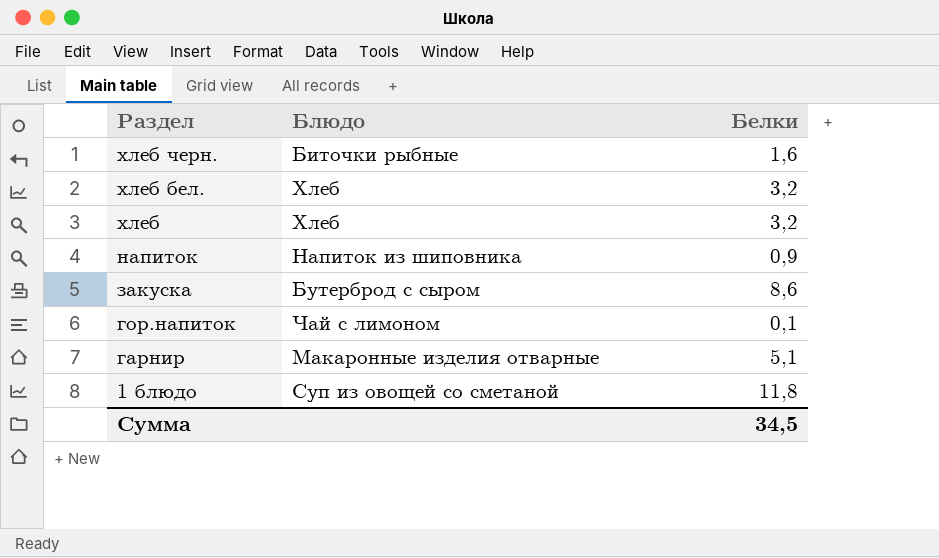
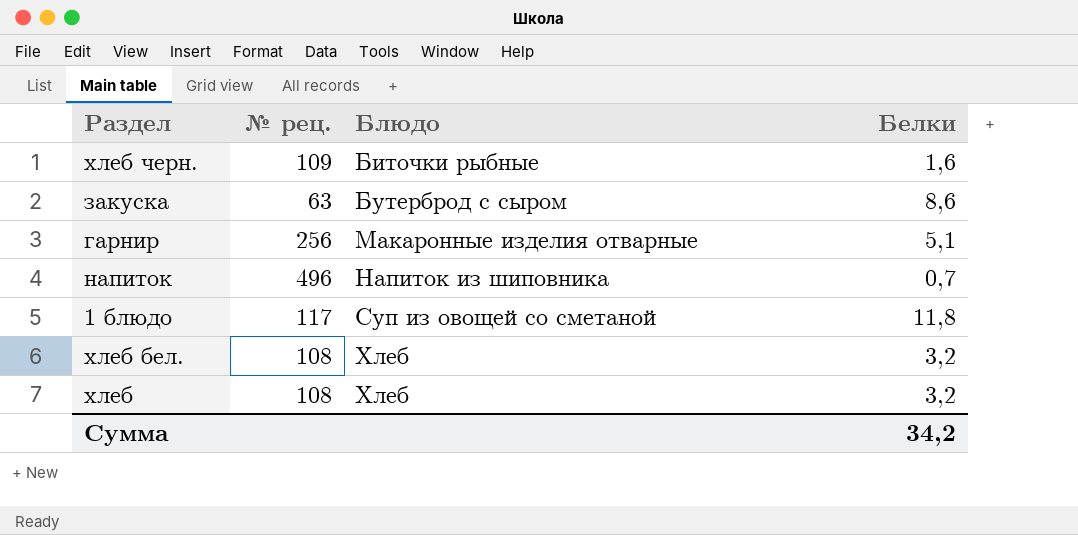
row order: Раздел descending -> Блюдо ascending
column № рец. | position: none -> 2
row гор.напиток: Чай с лимоном | 0,1 -> none
напиток | Белки: 0,9 -> 0,7
Сумма | Белки: 34,5 -> 34,2

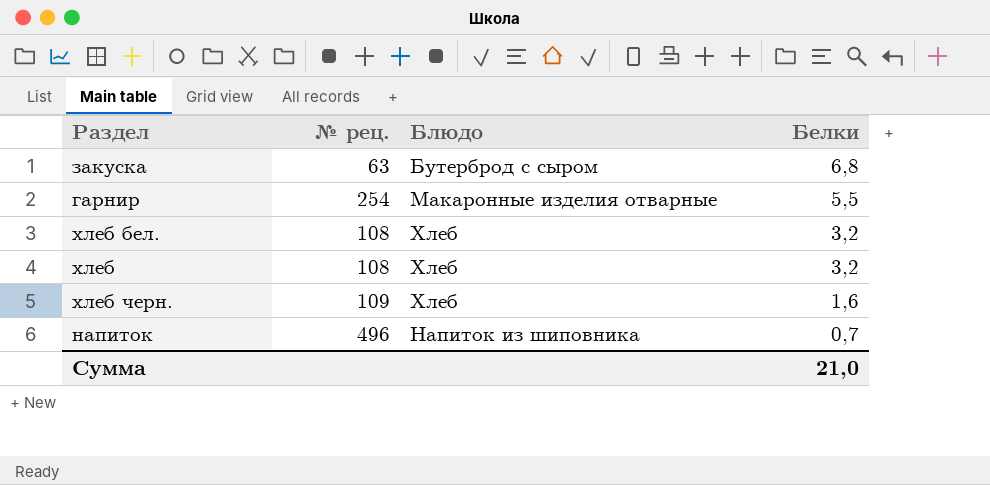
row order: Блюдо ascending -> Белки descending
row 1 блюдо: 117 | Суп из овощей со сметаной | 11,8 -> none
закуска | Белки: 8,6 -> 6,8
гарнир | № рец.: 256 -> 254
гарнир | Белки: 5,1 -> 5,5
хлеб черн. | Блюдо: Биточки рыбные -> Хлеб
Сумма | Белки: 34,2 -> 21,0

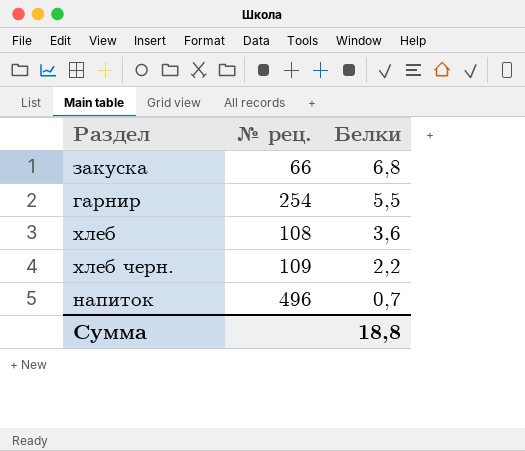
column Блюдо | position: 3 -> none
row хлеб бел.: 108 | Хлеб | 3,2 -> none
закуска | № рец.: 63 -> 66
хлеб | Белки: 3,2 -> 3,6
хлеб черн. | Белки: 1,6 -> 2,2
Сумма | Белки: 21,0 -> 18,8

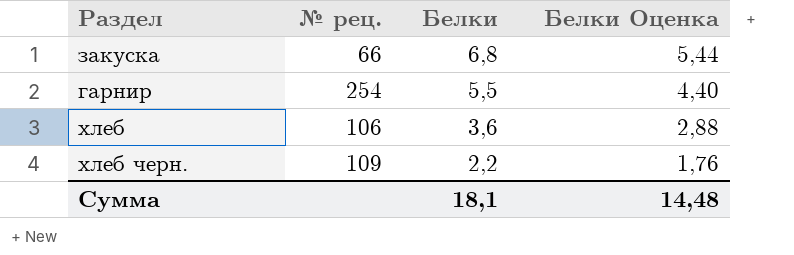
column Белки Оценка | formula: none -> [Белки] * 0,8
row напиток: 496 | 0,7 -> none
хлеб | № рец.: 108 -> 106
Сумма | Белки: 18,8 -> 18,1

